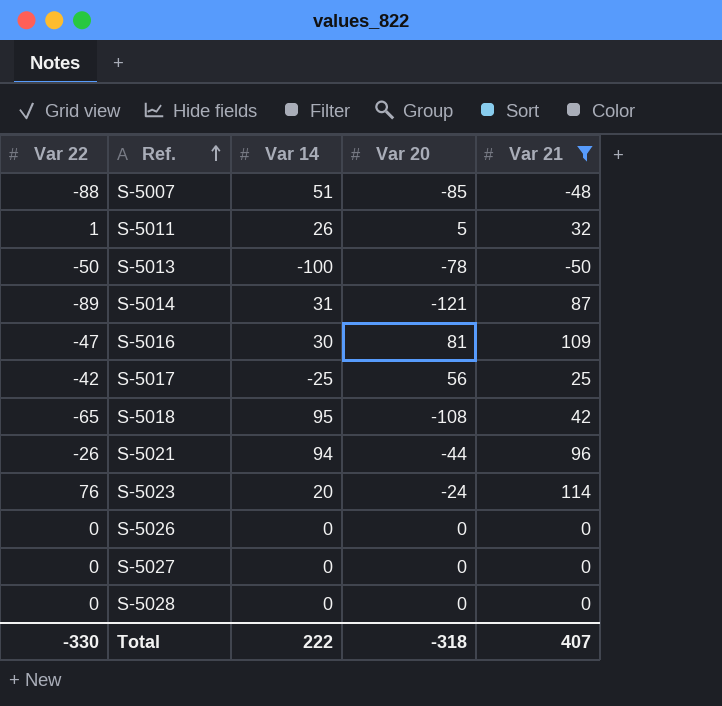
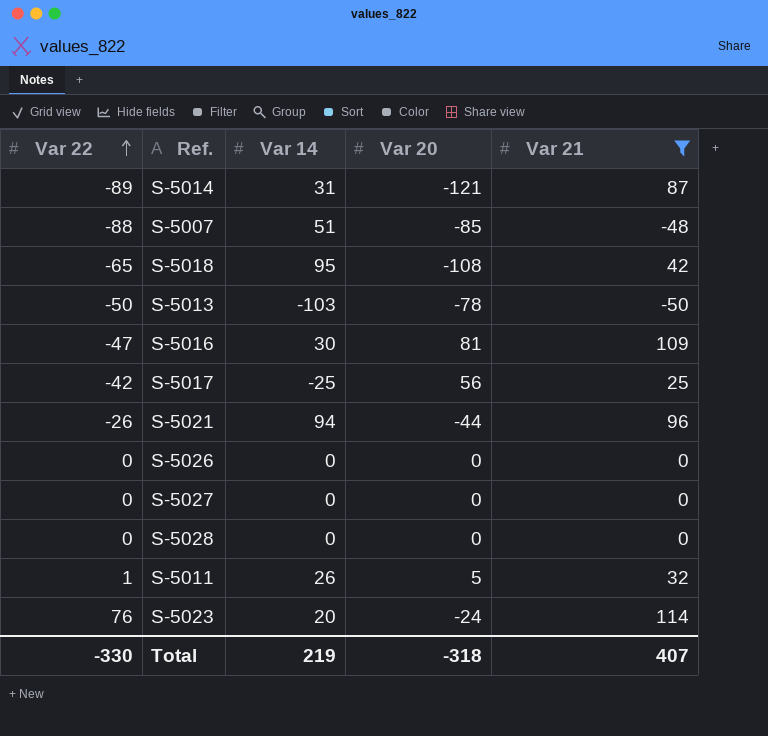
row order: Ref. ascending -> Var 22 ascending
S-5013 | Var 14: -100 -> -103
Total | Var 14: 222 -> 219

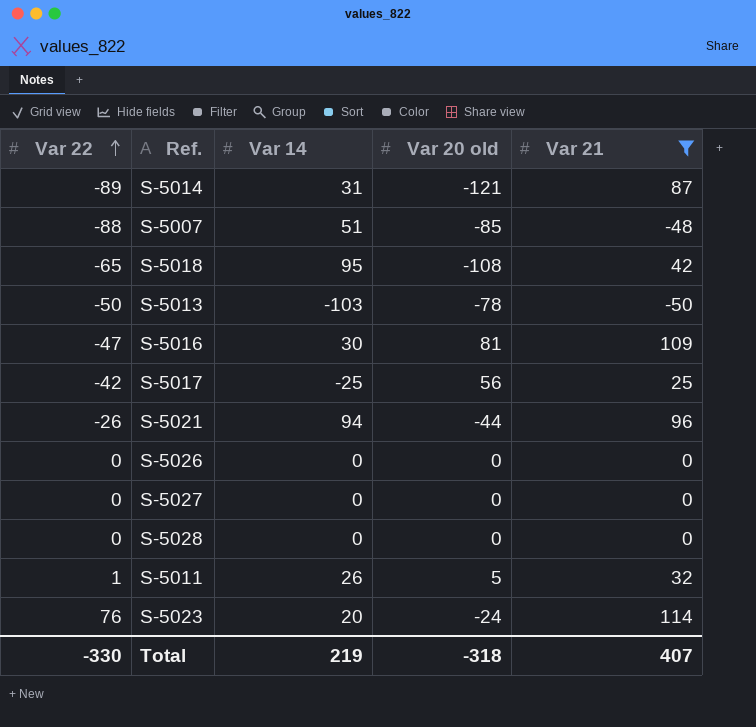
column name: Var 20 -> Var 20 old

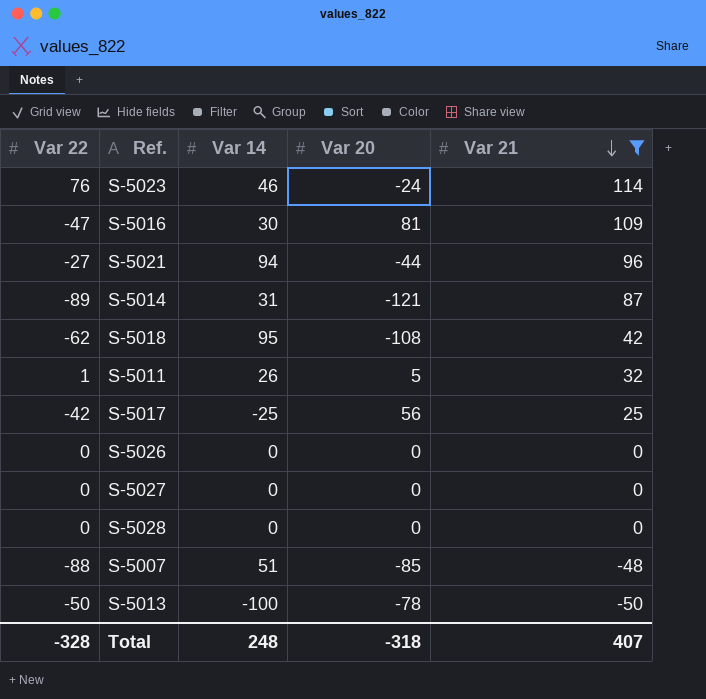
row order: Var 22 ascending -> Var 21 descending
column name: Var 20 old -> Var 20
S-5023 | Var 14: 20 -> 46
S-5021 | Var 22: -26 -> -27
S-5018 | Var 22: -65 -> -62
S-5013 | Var 14: -103 -> -100
Total | Var 22: -330 -> -328
Total | Var 14: 219 -> 248

